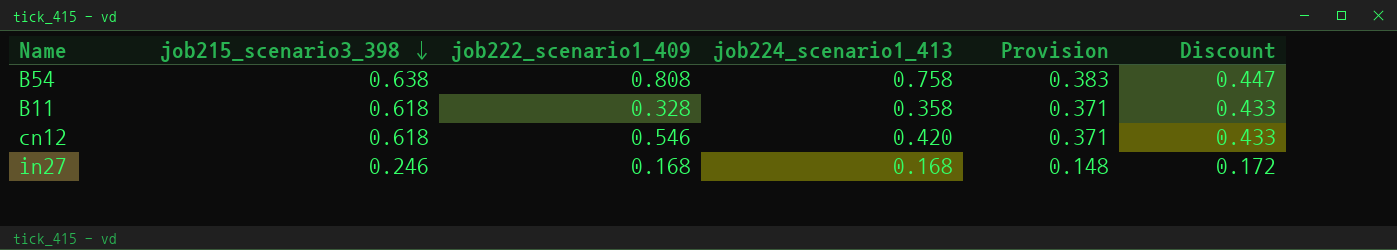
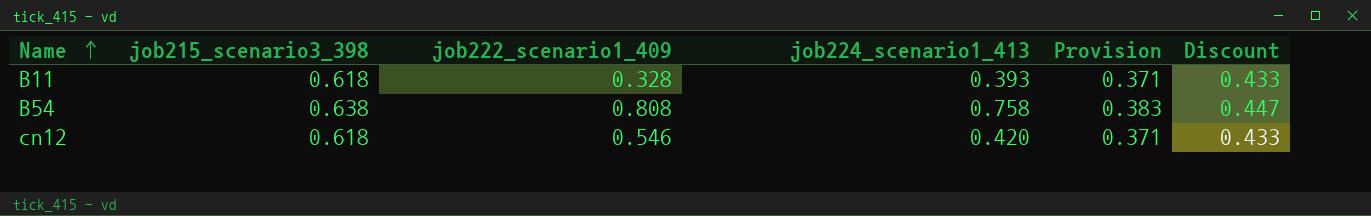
row order: job215_scenario3_398 descending -> Name ascending
row in27: 0.246 | 0.168 | 0.168 | 0.148 | 0.172 -> none
B11 | job224_scenario1_413: 0.358 -> 0.393

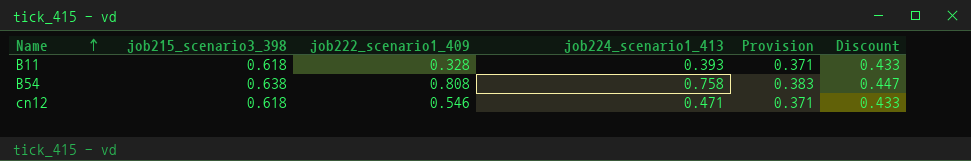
cn12 | job224_scenario1_413: 0.420 -> 0.471

